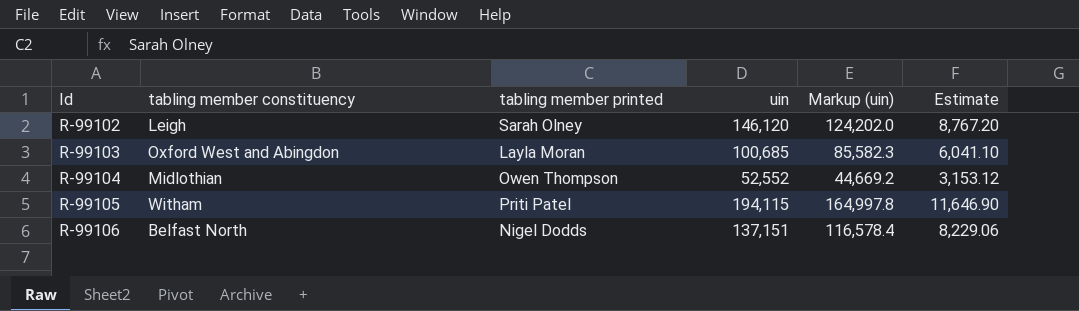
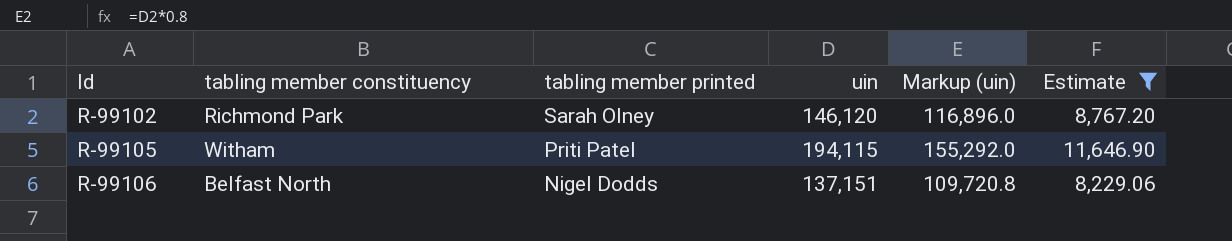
filter: none -> Estimate >= 8,229.06
column Markup (uin) | formula: [uin] * 0.85 -> [uin] * 0.8
R-99102 | tabling member constituency: Leigh -> Richmond Park

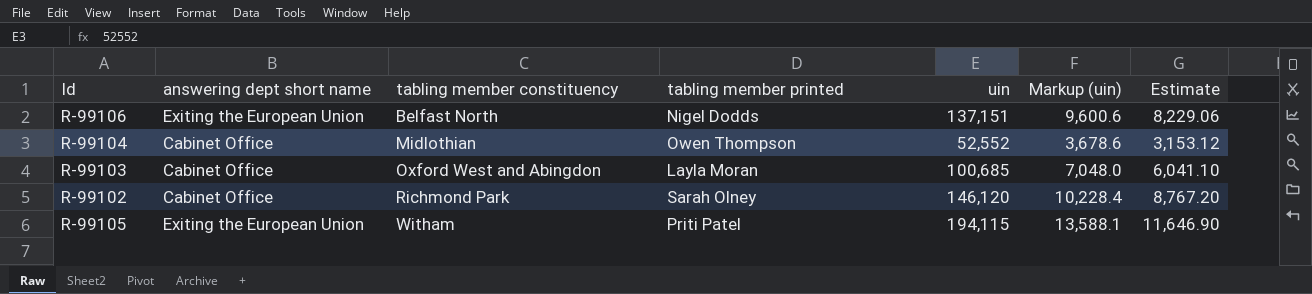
filter: Estimate >= 8,229.06 -> none
row order: Id ascending -> tabling member constituency ascending
column answering dept short name | position: none -> 2
column Markup (uin) | formula: [uin] * 0.8 -> [uin] * 0.07

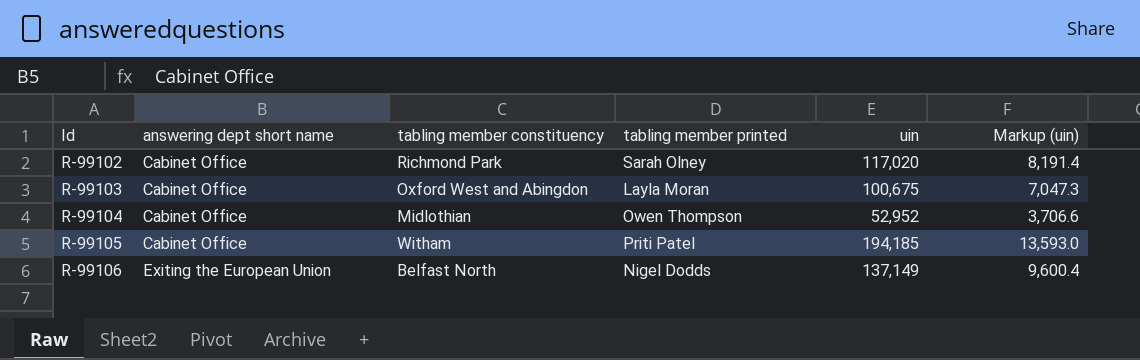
row order: tabling member constituency ascending -> Id ascending
column Estimate | formula: [uin] * 0.06 -> none
R-99102 | uin: 146,120 -> 117,020
R-99102 | Markup (uin): 10,228.4 -> 8,191.4
R-99103 | uin: 100,685 -> 100,675
R-99103 | Markup (uin): 7,048.0 -> 7,047.3
R-99104 | uin: 52,552 -> 52,952
R-99104 | Markup (uin): 3,678.6 -> 3,706.6
R-99105 | answering dept short name: Exiting the European Union -> Cabinet Office
R-99105 | uin: 194,115 -> 194,185
R-99105 | Markup (uin): 13,588.1 -> 13,593.0
R-99106 | uin: 137,151 -> 137,149
R-99106 | Markup (uin): 9,600.6 -> 9,600.4

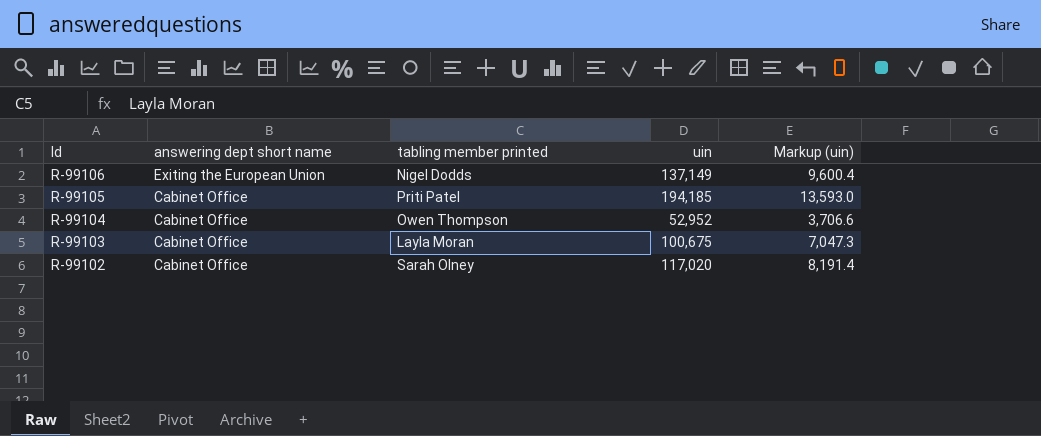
row order: Id ascending -> Id descending
column tabling member constituency | position: 3 -> none

